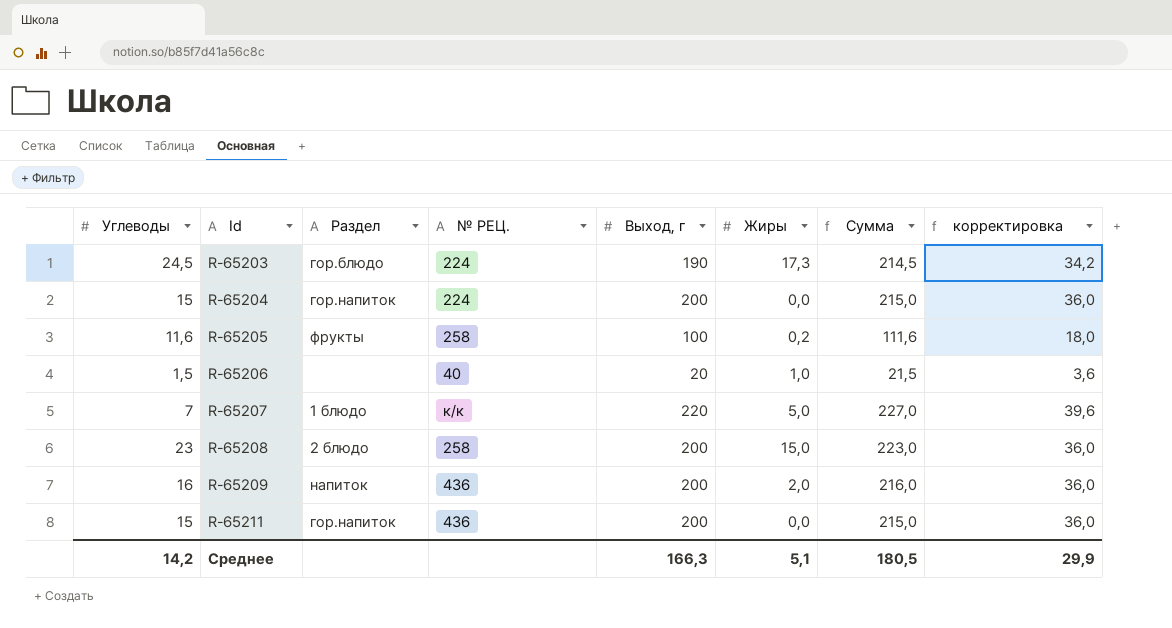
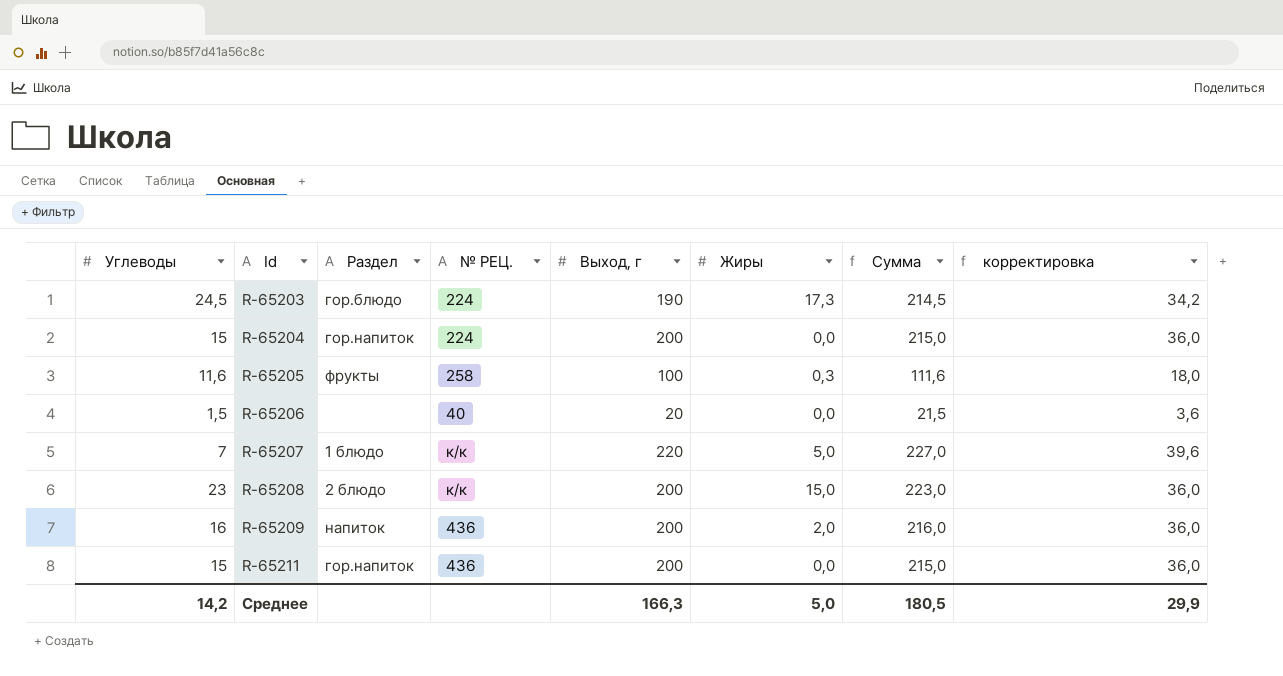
R-65205 | Жиры: 0,2 -> 0,3
R-65206 | Жиры: 1,0 -> 0,0
R-65208 | № РЕЦ.: 258 -> к/к
Среднее | Жиры: 5,1 -> 5,0

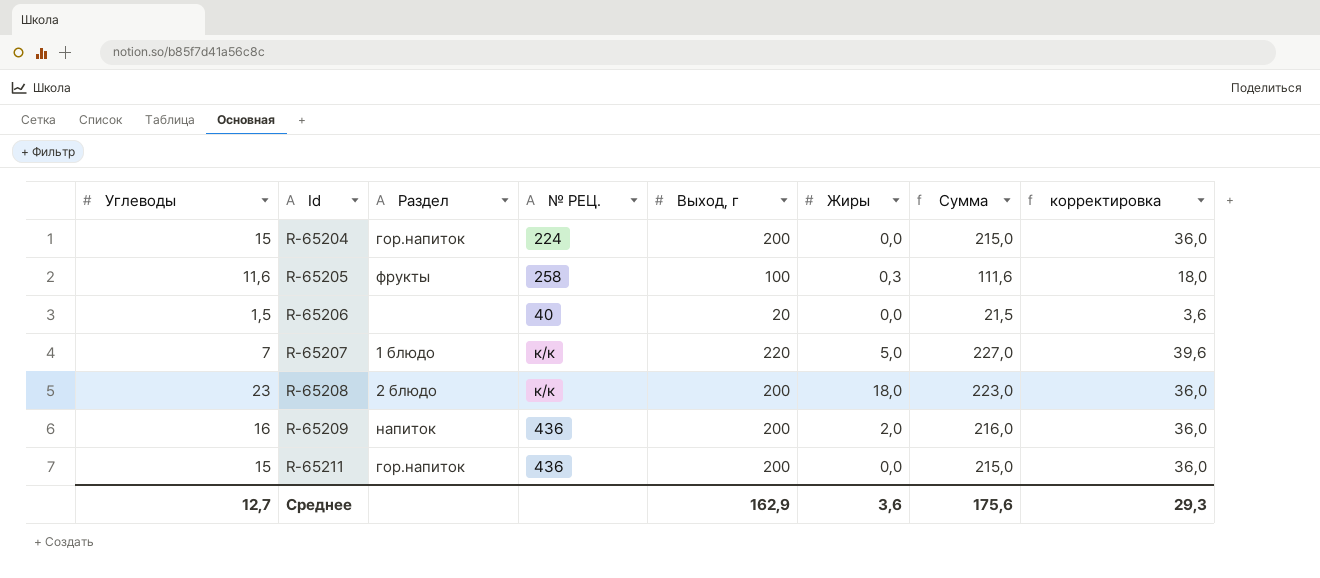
row R-65203: 24,5 | гор.блюдо | 224 | 190 | 17,3 | 214,5 | 34,2 -> none
R-65208 | Жиры: 15,0 -> 18,0
Среднее | Углеводы: 14,2 -> 12,7
Среднее | Выход, г: 166,3 -> 162,9
Среднее | Жиры: 5,0 -> 3,6
Среднее | Сумма: 180,5 -> 175,6
Среднее | корректировка: 29,9 -> 29,3

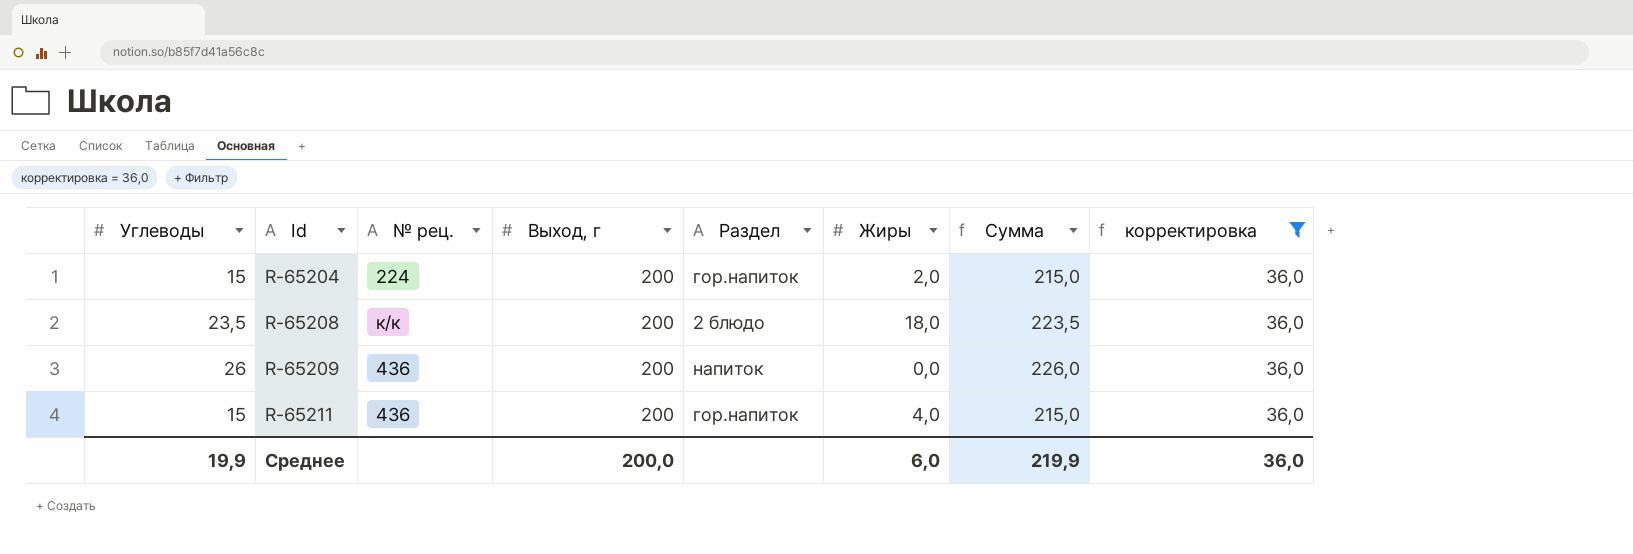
filter: none -> корректировка = 36,0
column name: № РЕЦ. -> № рец.
column Раздел | position: 3 -> 5
R-65204 | Жиры: 0,0 -> 2,0
R-65208 | Углеводы: 23 -> 23,5
R-65208 | Сумма: 223,0 -> 223,5
R-65209 | Углеводы: 16 -> 26
R-65209 | Жиры: 2,0 -> 0,0
R-65209 | Сумма: 216,0 -> 226,0
R-65211 | Жиры: 0,0 -> 4,0
Среднее | Углеводы: 12,7 -> 19,9
Среднее | Выход, г: 162,9 -> 200,0
Среднее | Жиры: 3,6 -> 6,0
Среднее | Сумма: 175,6 -> 219,9
Среднее | корректировка: 29,3 -> 36,0

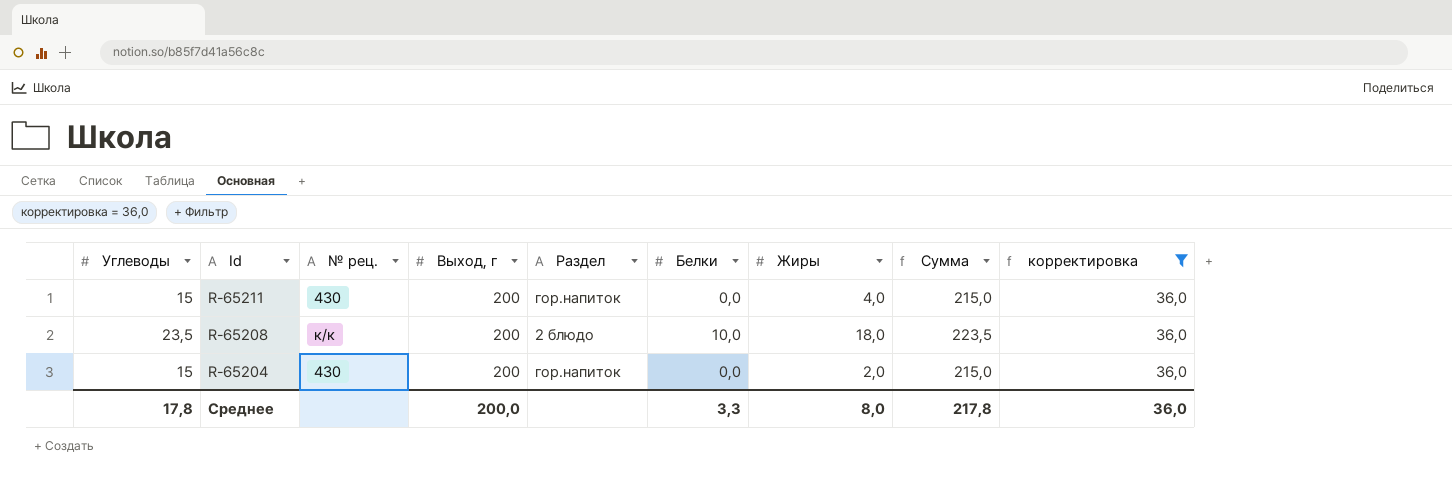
row order: Id ascending -> Id descending
column Белки | position: none -> 6
row R-65209: 26 | 436 | 200 | напиток | 0,0 | 226,0 | 36,0 -> none
R-65211 | № рец.: 436 -> 430
R-65204 | № рец.: 224 -> 430
Среднее | Углеводы: 19,9 -> 17,8
Среднее | Жиры: 6,0 -> 8,0
Среднее | Сумма: 219,9 -> 217,8

